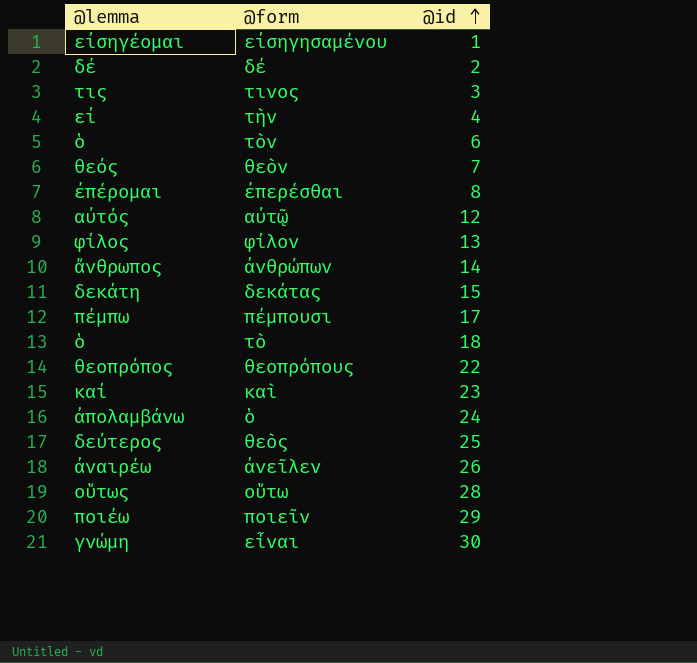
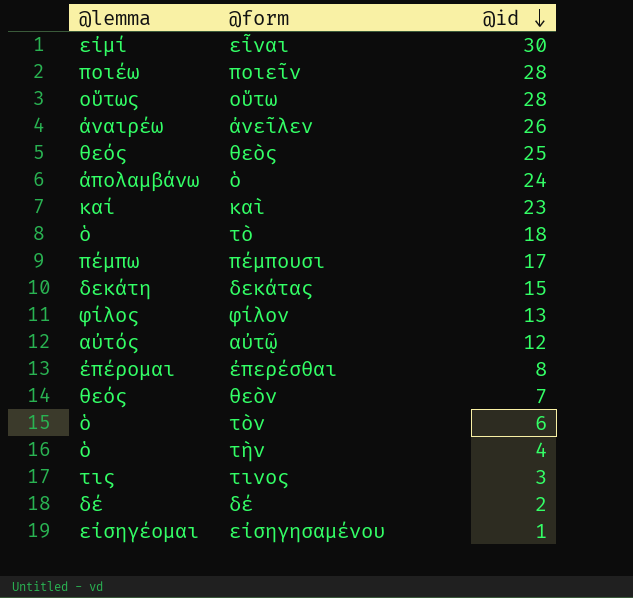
row order: @id ascending -> @id descending
row ἀνθρώπων: ἄνθρωπος | 14 -> none
row θεοπρόπους: θεοπρόπος | 22 -> none
εἶναι | @lemma: γνώμη -> εἰμί
ποιεῖν | @id: 29 -> 28
θεὸς | @lemma: δεύτερος -> θεός
τὴν | @lemma: εἰ -> ὁ

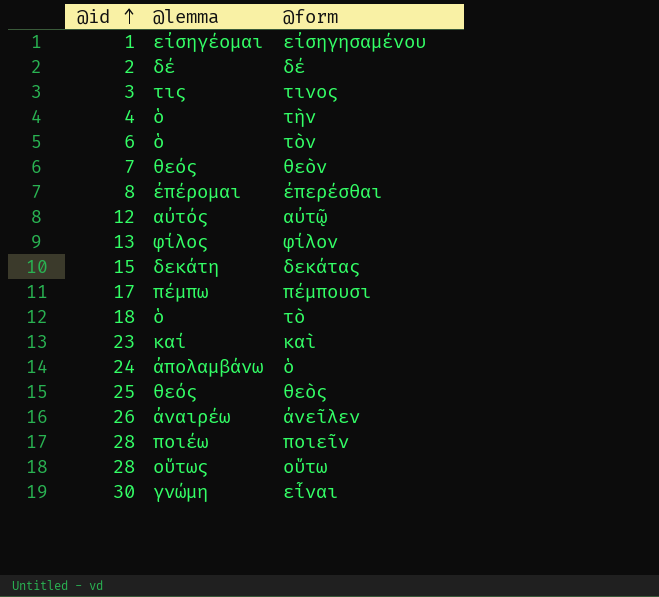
row order: @id descending -> @id ascending
column @id | position: 3 -> 1
εἶναι | @lemma: εἰμί -> γνώμη

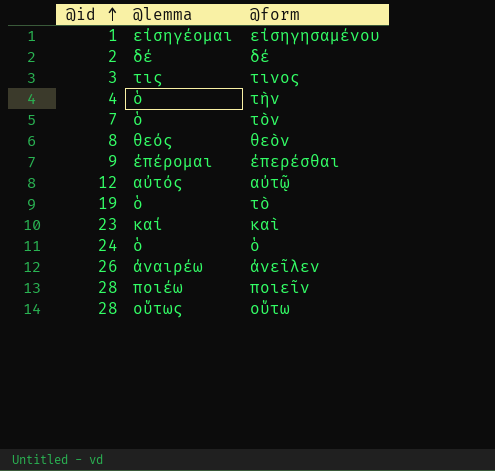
row φίλον: 13 | φίλος -> none
row δεκάτας: 15 | δεκάτη -> none
row πέμπουσι: 17 | πέμπω -> none
row θεὸς: 25 | θεός -> none
row εἶναι: 30 | γνώμη -> none
τὸν | @id: 6 -> 7
θεὸν | @id: 7 -> 8
ἐπερέσθαι | @id: 8 -> 9
τὸ | @id: 18 -> 19
ὁ | @lemma: ἀπολαμβάνω -> ὁ

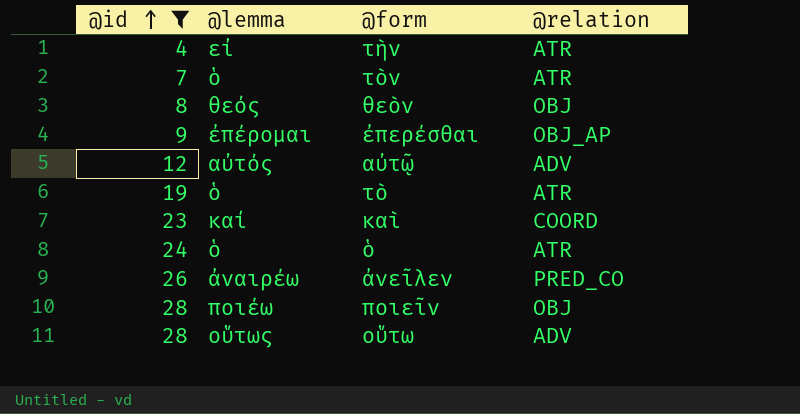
filter: none -> @id >= 4
column @relation | position: none -> 4
τὴν | @lemma: ὁ -> εἰ

